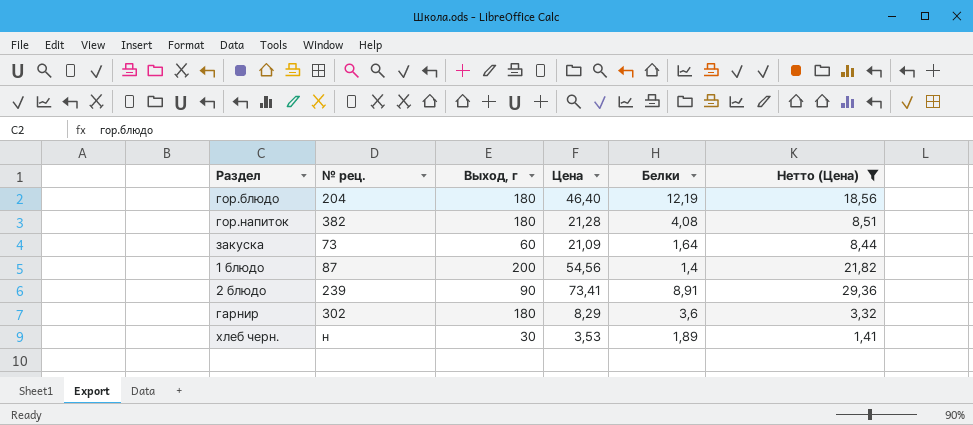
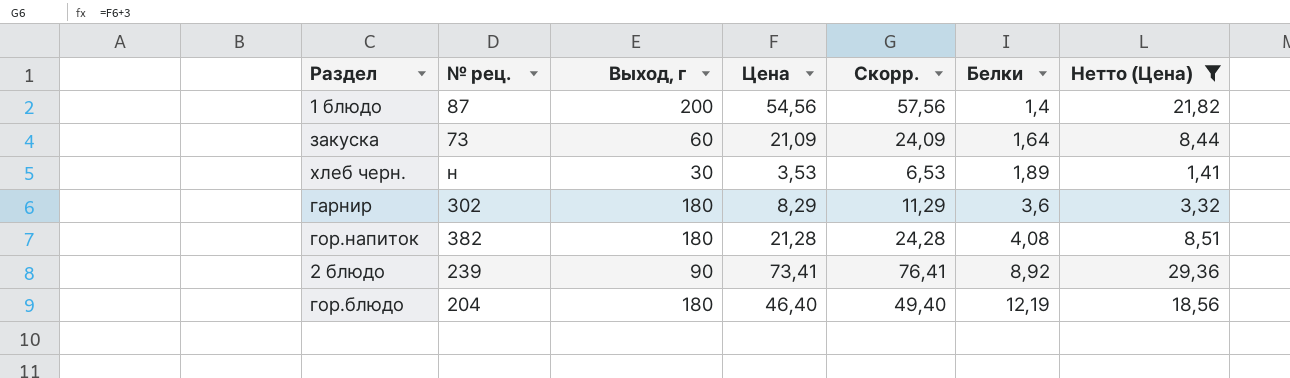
row order: none -> Белки ascending
column Скорр. | formula: none -> [Цена] + 3
2 блюдо | Белки: 8,91 -> 8,92

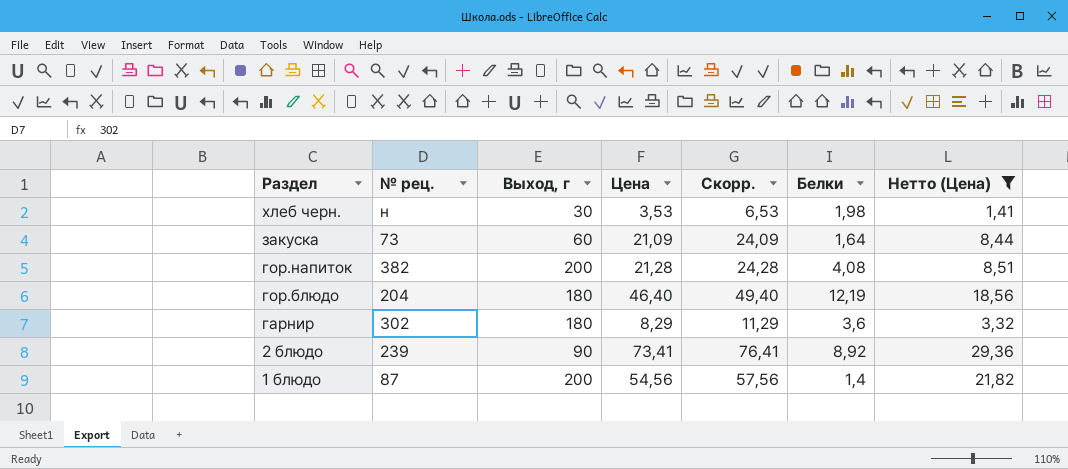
row order: Белки ascending -> Раздел descending
хлеб черн. | Белки: 1,89 -> 1,98
гор.напиток | Выход, г: 180 -> 200

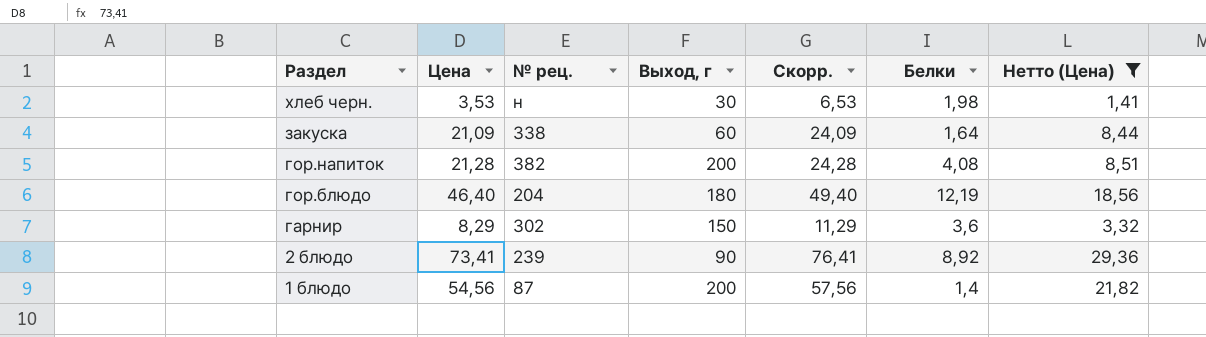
column Цена | position: 4 -> 2
закуска | № рец.: 73 -> 338
гарнир | Выход, г: 180 -> 150

